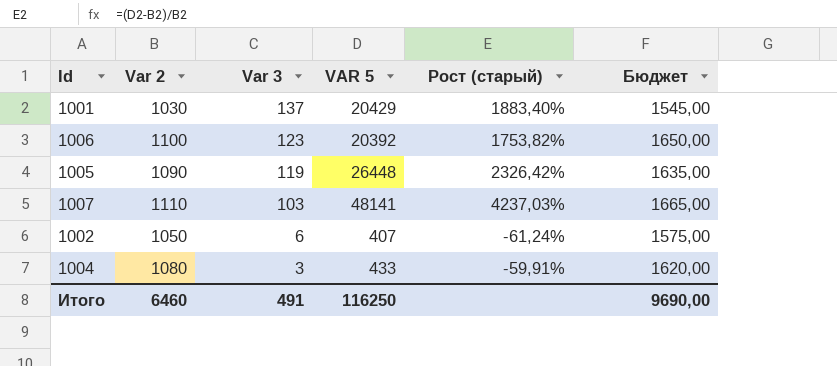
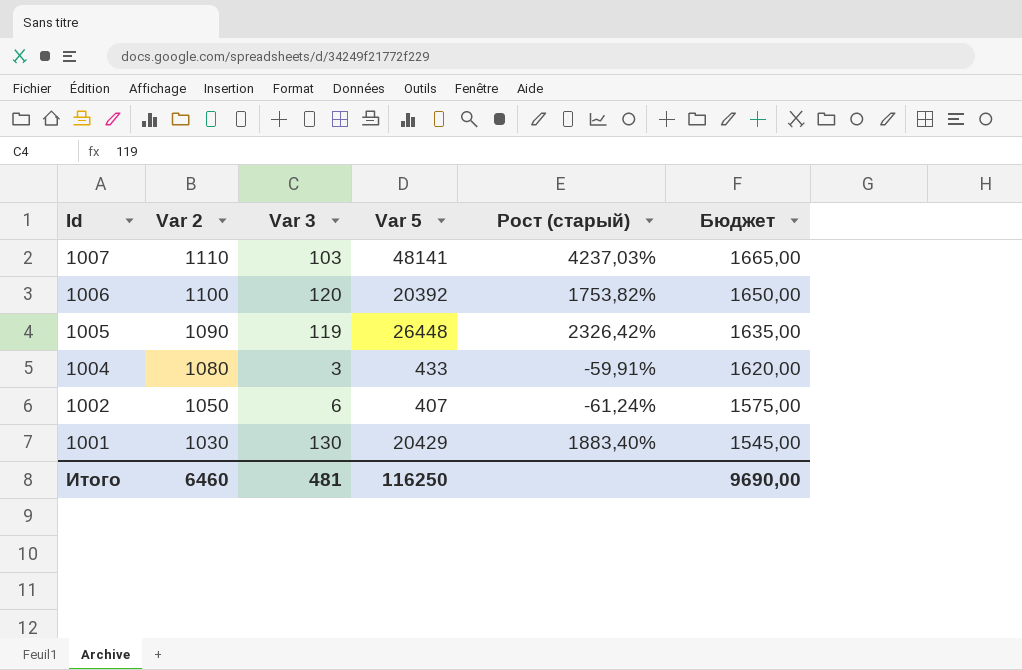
row order: Var 3 descending -> Id descending
column name: VAR 5 -> Var 5
1006 | Var 3: 123 -> 120
1001 | Var 3: 137 -> 130
Итого | Var 3: 491 -> 481

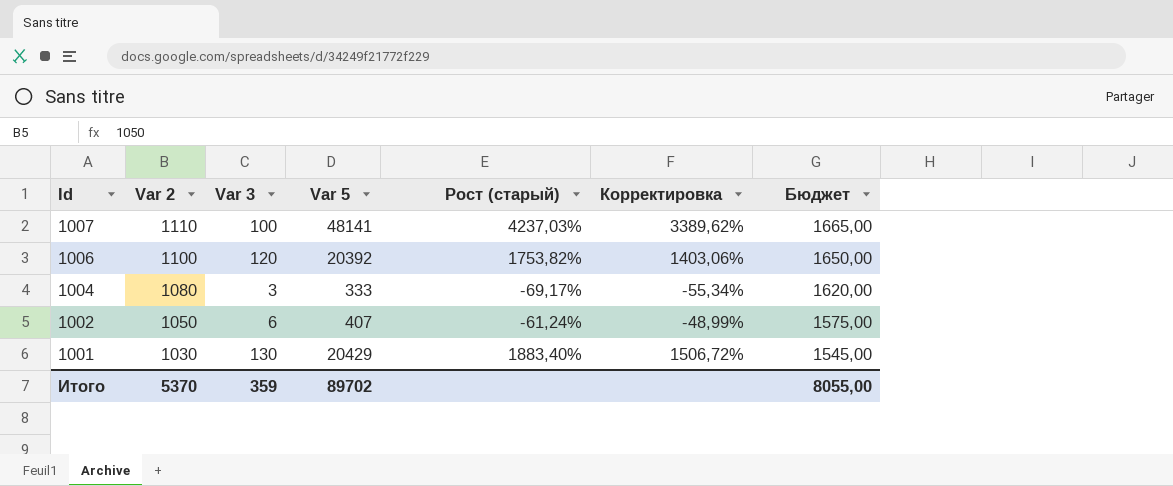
column Корректировка | formula: none -> [Рост (старый)] * 0,8
row 1005: 1090 | 119 | 26448 | 2326,42% | 1635,00 -> none
1007 | Var 3: 103 -> 100
1004 | Var 5: 433 -> 333
1004 | Рост (старый): -59,91% -> -69,17%
Итого | Var 2: 6460 -> 5370
Итого | Var 3: 481 -> 359
Итого | Var 5: 116250 -> 89702
Итого | Бюджет: 9690,00 -> 8055,00

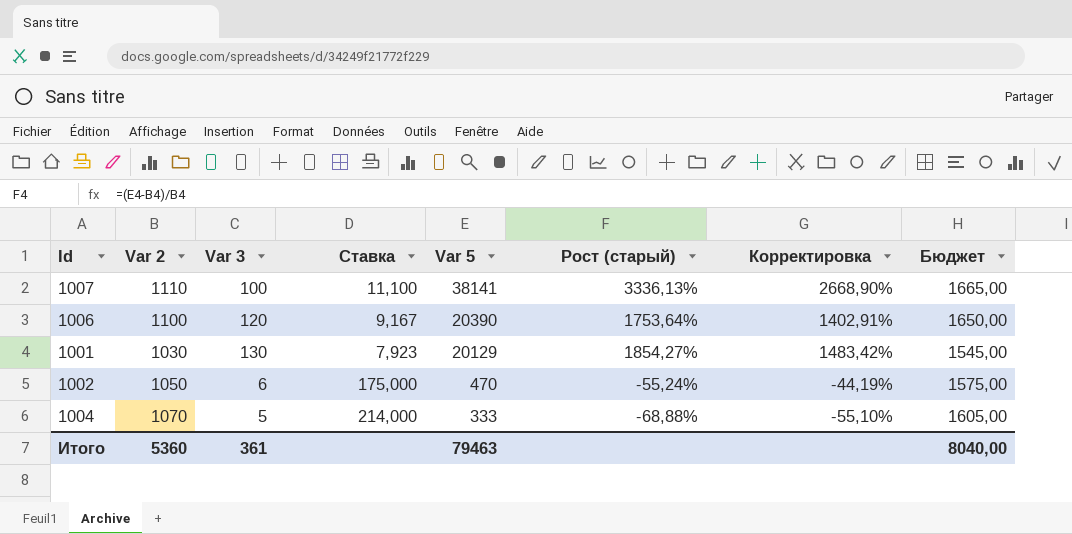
row order: Id descending -> Var 5 descending
column Ставка | formula: none -> [Var 2] / [Var 3]
1007 | Var 5: 48141 -> 38141
1007 | Рост (старый): 4237,03% -> 3336,13%
1007 | Корректировка: 3389,62% -> 2668,90%
1006 | Var 5: 20392 -> 20390
1006 | Рост (старый): 1753,82% -> 1753,64%
1006 | Корректировка: 1403,06% -> 1402,91%
1001 | Var 5: 20429 -> 20129
1001 | Рост (старый): 1883,40% -> 1854,27%
1001 | Корректировка: 1506,72% -> 1483,42%
1002 | Var 5: 407 -> 470
1002 | Рост (старый): -61,24% -> -55,24%
1002 | Корректировка: -48,99% -> -44,19%
1004 | Var 2: 1080 -> 1070
1004 | Var 3: 3 -> 5
1004 | Рост (старый): -69,17% -> -68,88%
1004 | Корректировка: -55,34% -> -55,10%
1004 | Бюджет: 1620,00 -> 1605,00
Итого | Var 2: 5370 -> 5360
Итого | Var 3: 359 -> 361
Итого | Var 5: 89702 -> 79463
Итого | Бюджет: 8055,00 -> 8040,00

